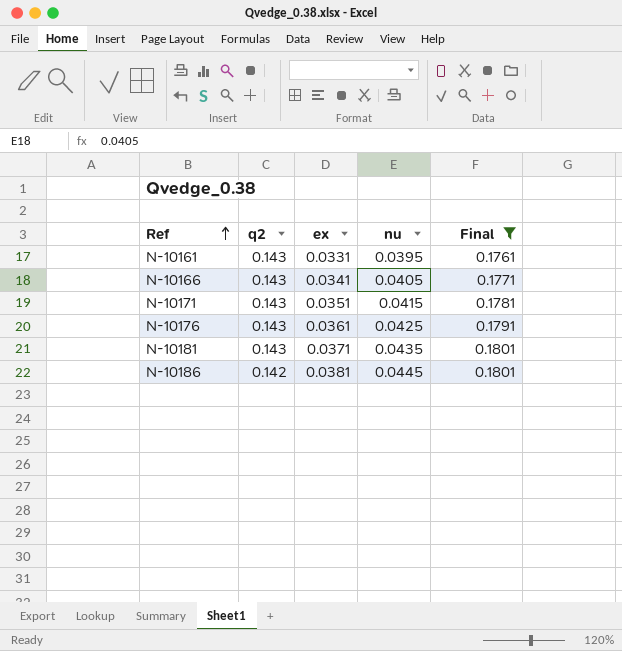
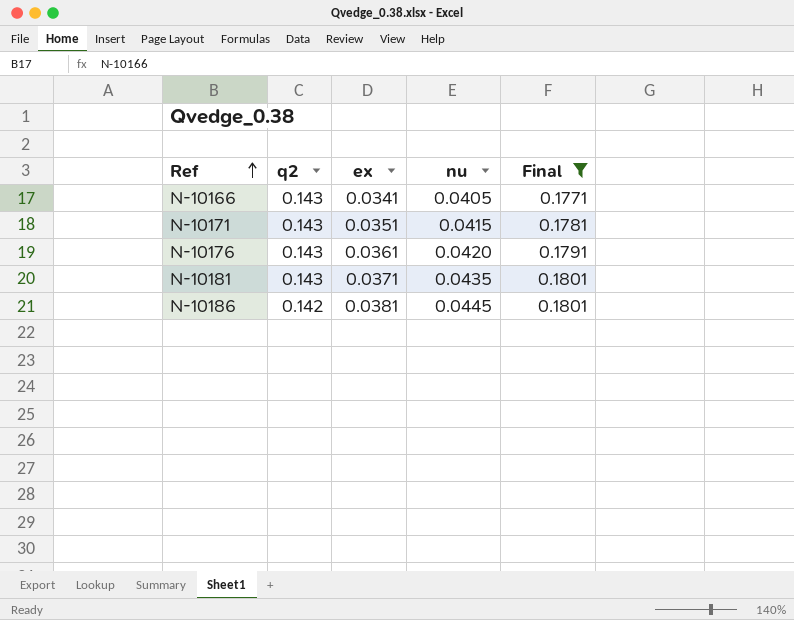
row N-10161: 0.143 | 0.0331 | 0.0395 | 0.1761 -> none
N-10176 | nu: 0.0425 -> 0.0420

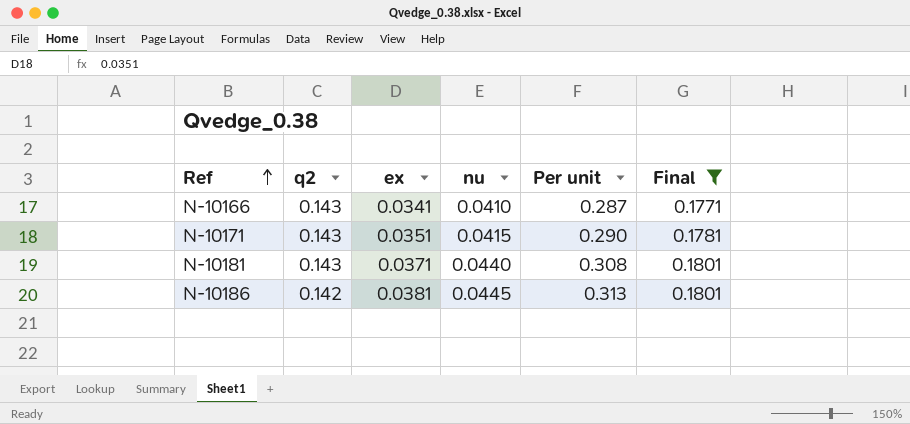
column Per unit | formula: none -> [nu] / [q2]
row N-10176: 0.143 | 0.0361 | 0.0420 | 0.1791 -> none
N-10166 | nu: 0.0405 -> 0.0410
N-10181 | nu: 0.0435 -> 0.0440

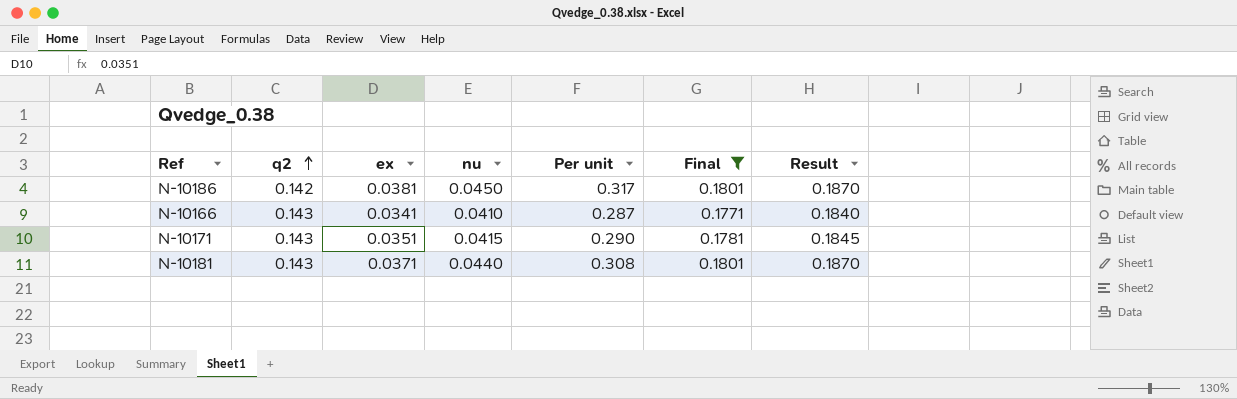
row order: Ref ascending -> q2 ascending
column Result | formula: none -> [q2] + [nu]
N-10186 | nu: 0.0445 -> 0.0450
N-10186 | Per unit: 0.313 -> 0.317

